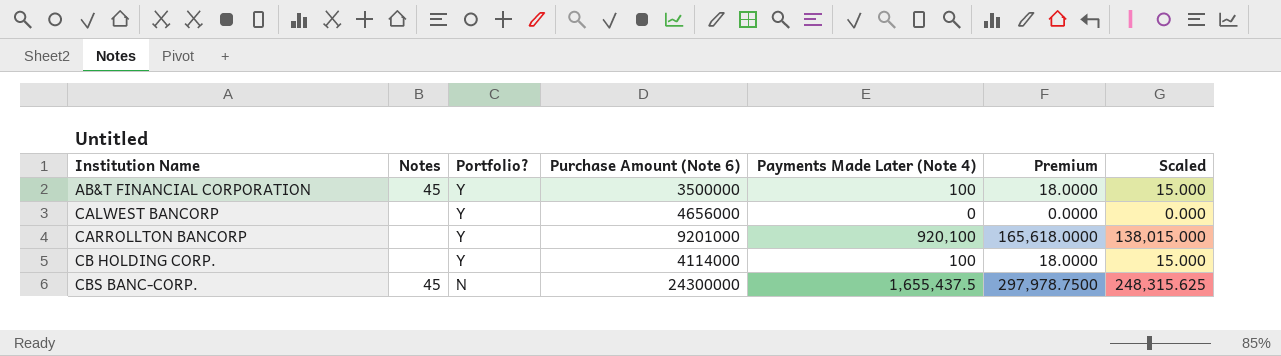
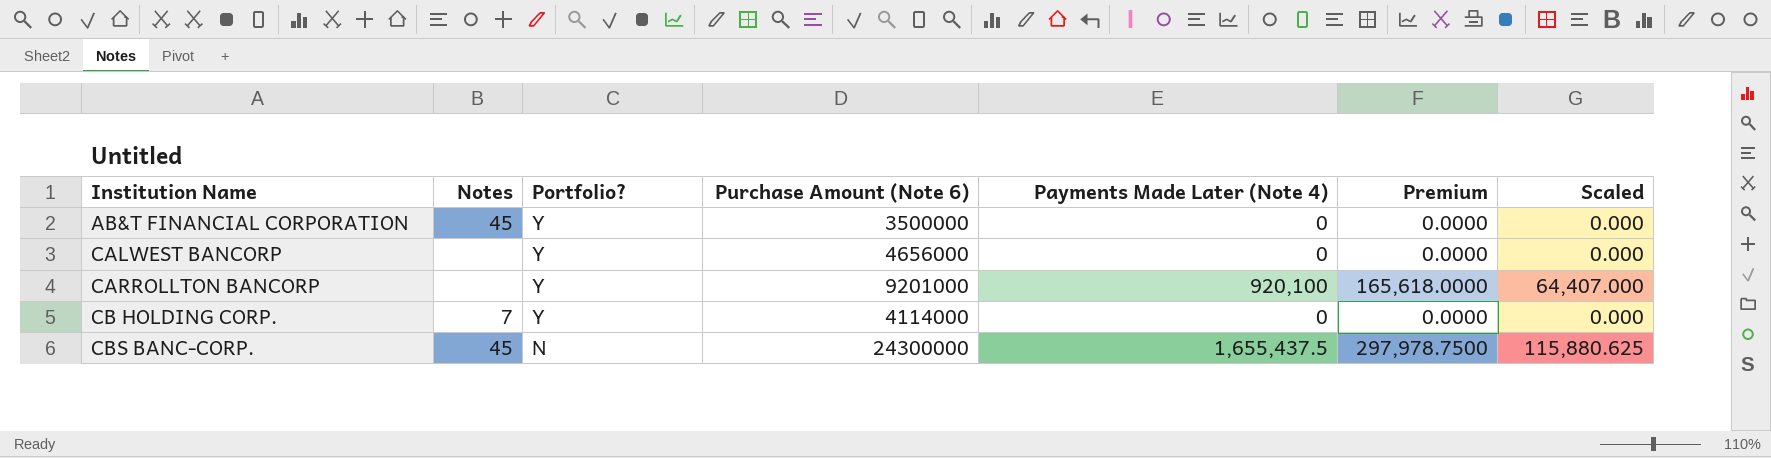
column Scaled | formula: [Payments Made Later (Note 4)] * 0.15 -> [Payments Made Later (Note 4)] * 0.07
AB&T FINANCIAL CORPORATION | Payments Made Later (Note 4): 100 -> 0
AB&T FINANCIAL CORPORATION | Premium: 18.0000 -> 0.0000
CB HOLDING CORP. | Notes: none -> 7
CB HOLDING CORP. | Payments Made Later (Note 4): 100 -> 0
CB HOLDING CORP. | Premium: 18.0000 -> 0.0000

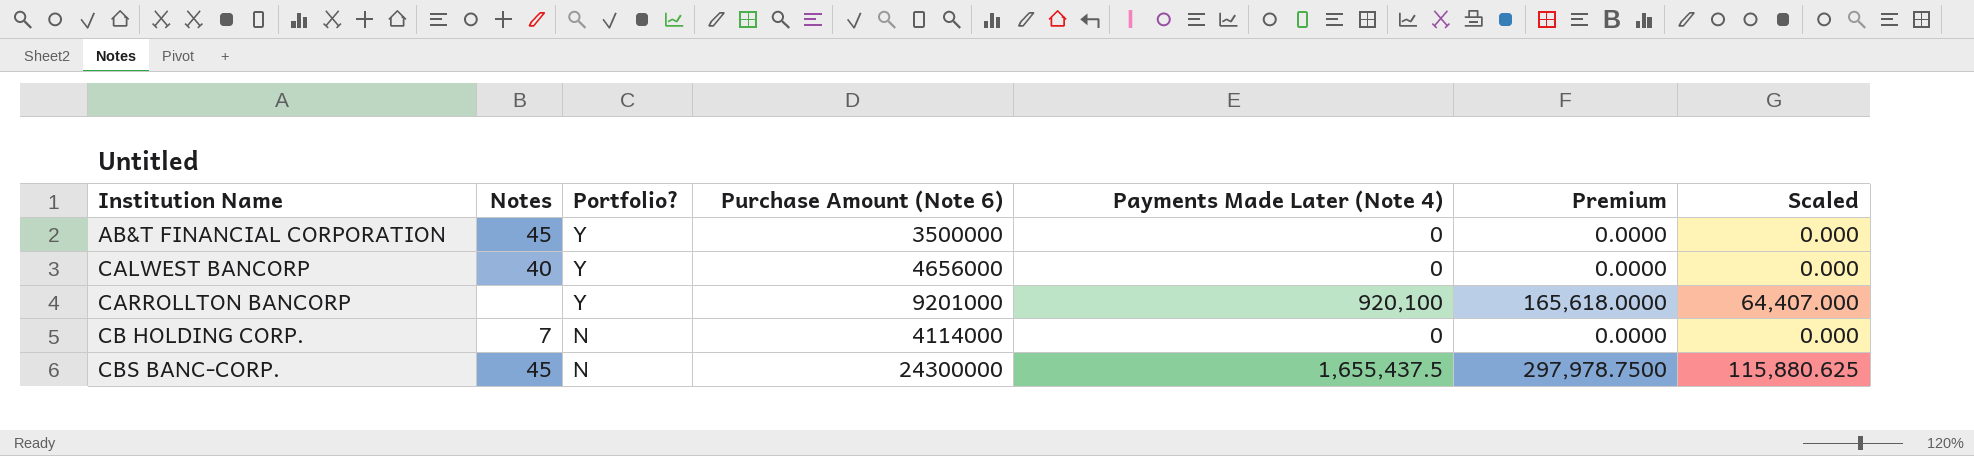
CALWEST BANCORP | Notes: none -> 40
CB HOLDING CORP. | Portfolio?: Y -> N

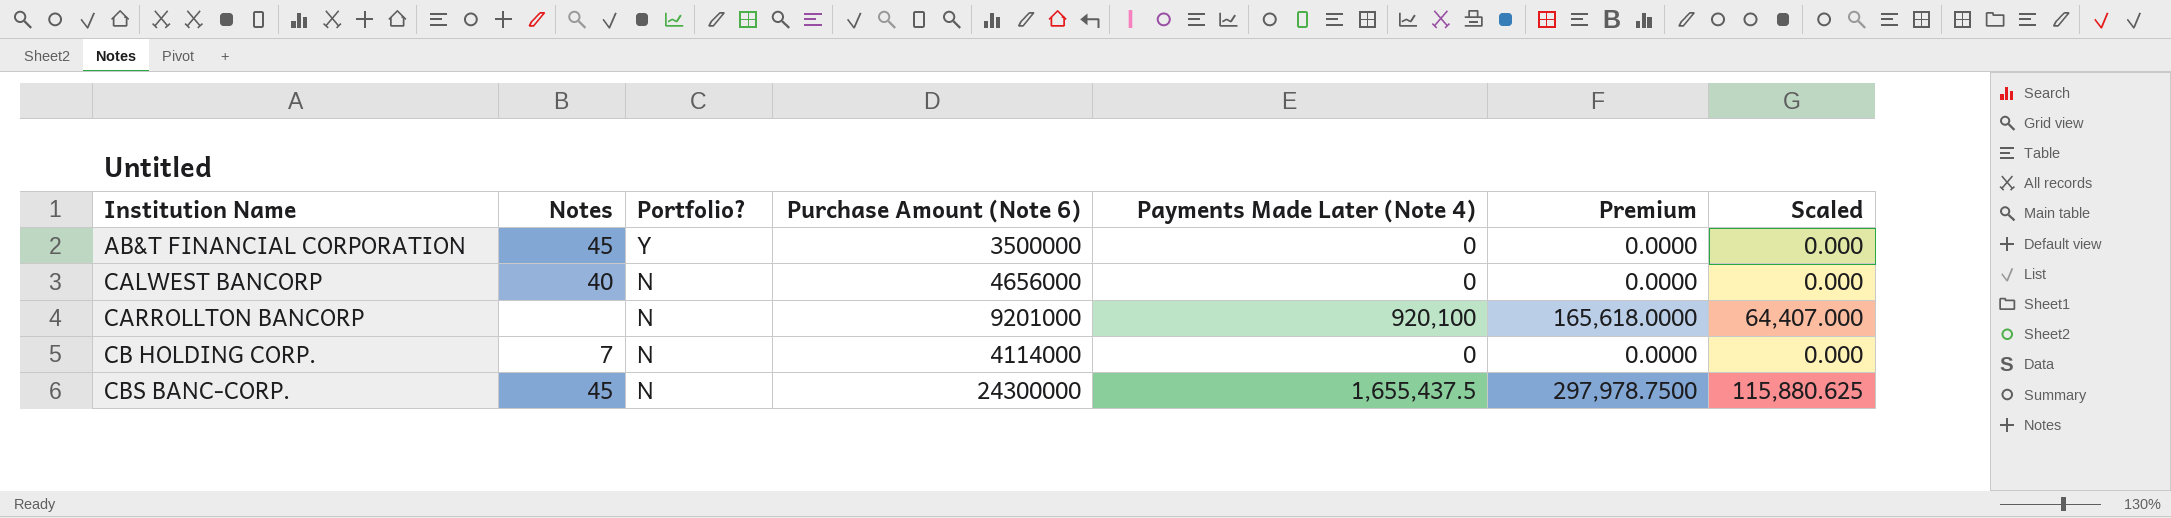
CALWEST BANCORP | Portfolio?: Y -> N
CARROLLTON BANCORP | Portfolio?: Y -> N

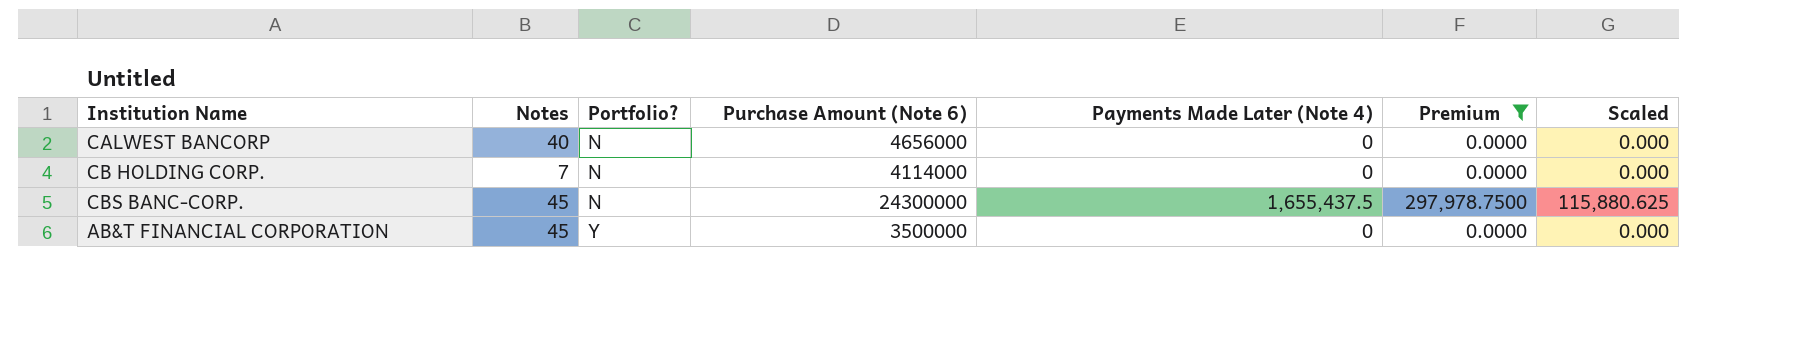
filter: none -> Premium != 165,618.0000
row order: Institution Name ascending -> Portfolio? ascending

